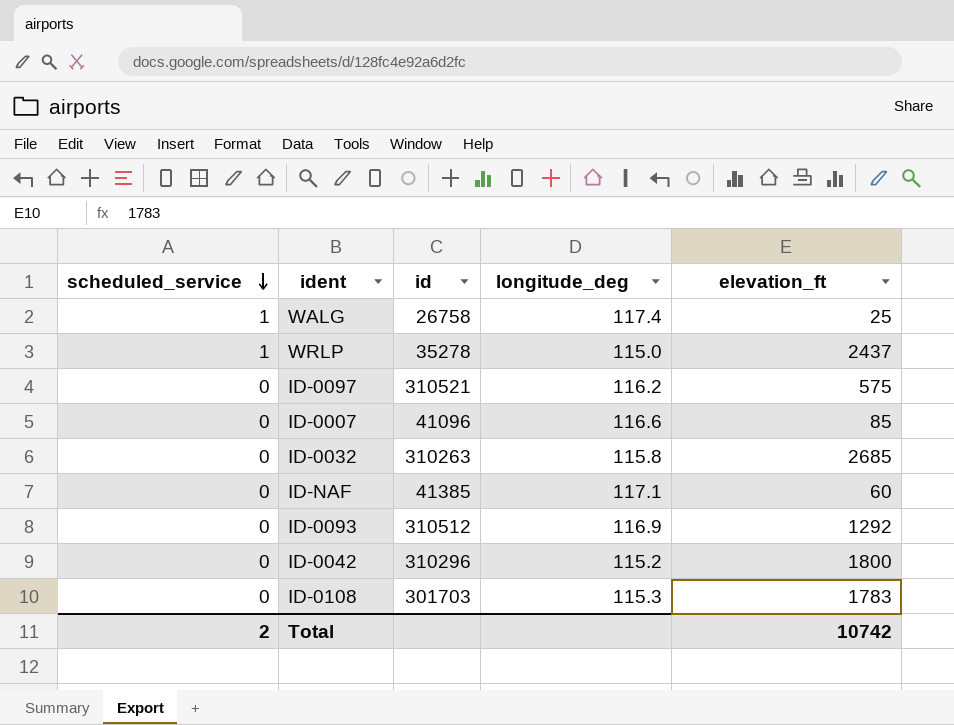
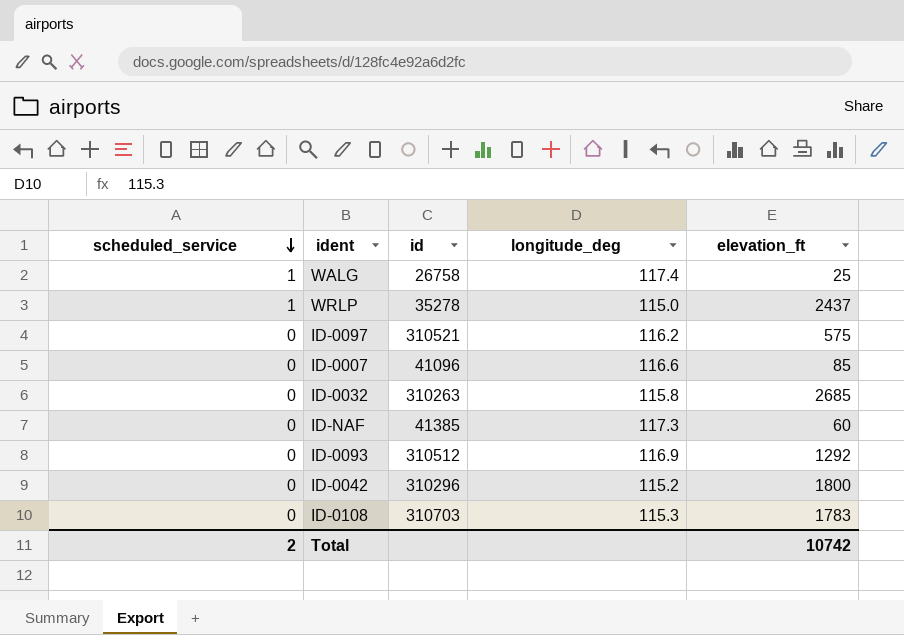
ID-NAF | longitude_deg: 117.1 -> 117.3
ID-0108 | id: 301703 -> 310703

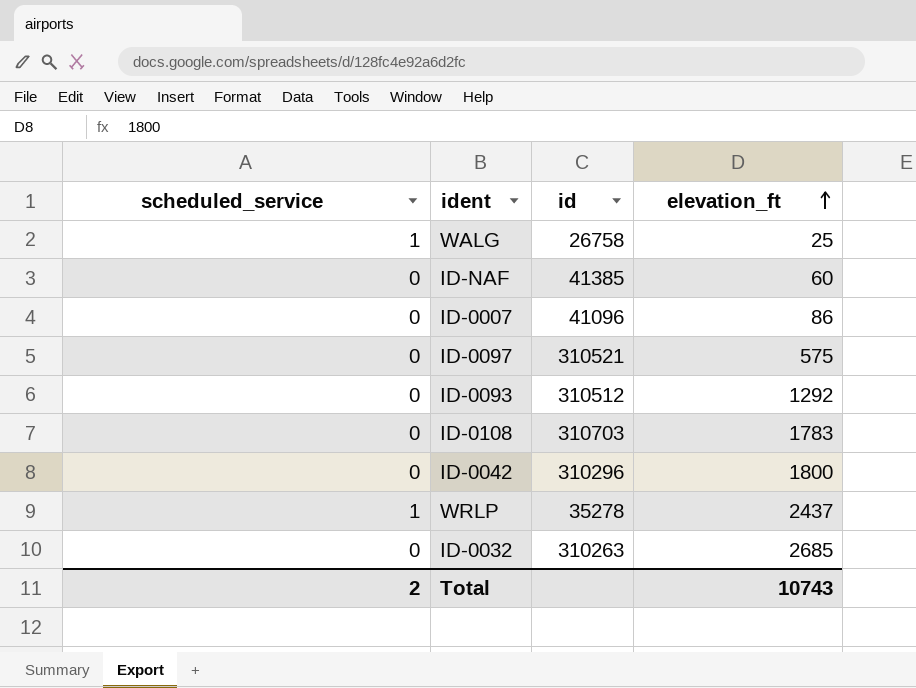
row order: scheduled_service descending -> elevation_ft ascending
column longitude_deg | position: 4 -> none
ID-0007 | elevation_ft: 85 -> 86
Total | elevation_ft: 10742 -> 10743

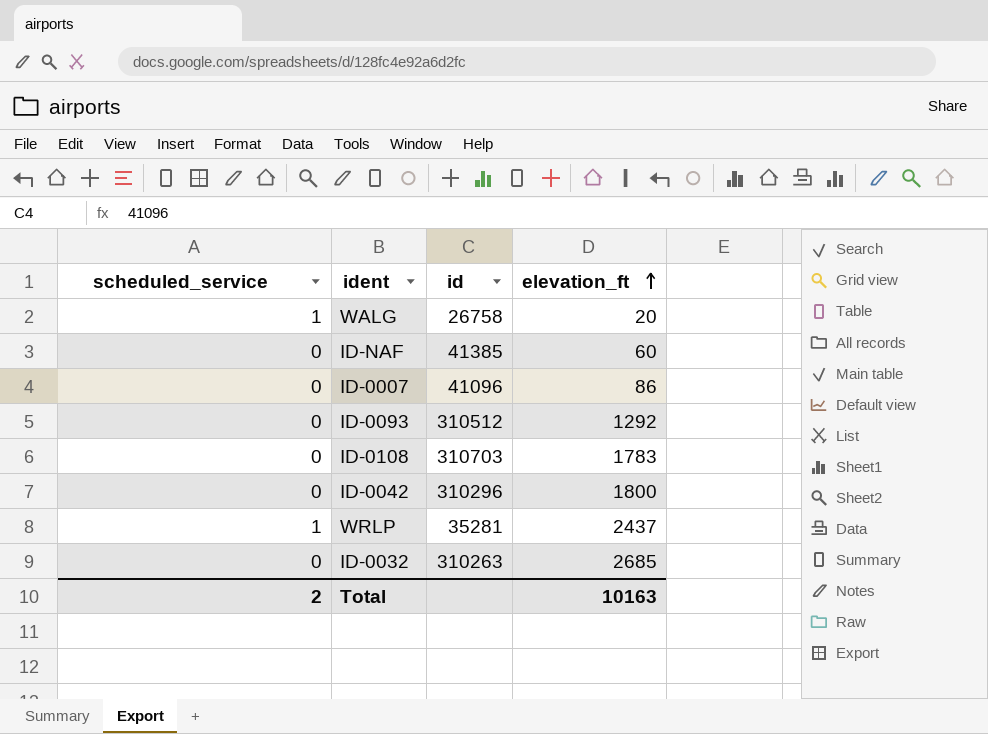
row ID-0097: 0 | 310521 | 575 -> none
WALG | elevation_ft: 25 -> 20
WRLP | id: 35278 -> 35281
Total | elevation_ft: 10743 -> 10163

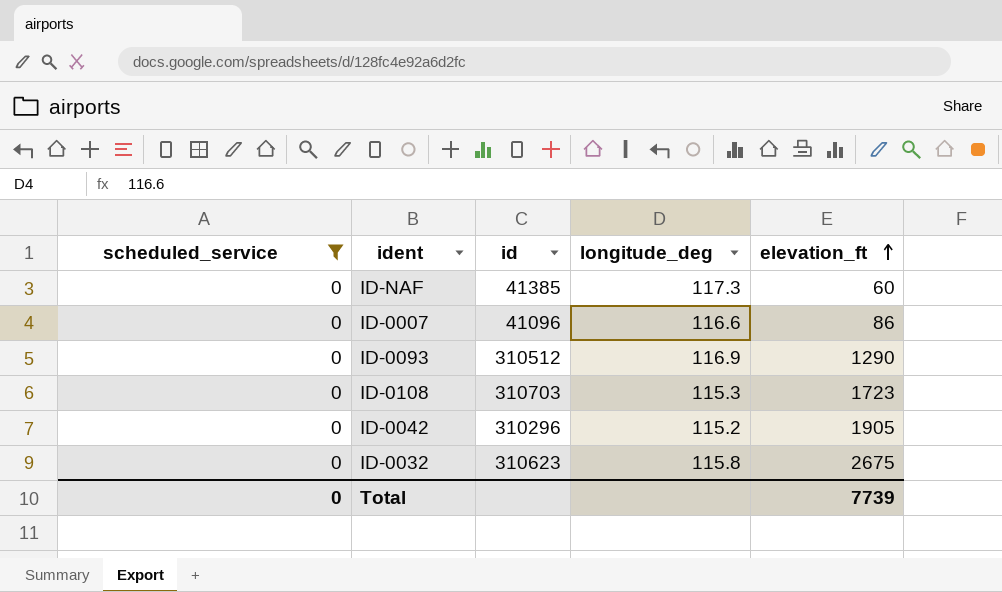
filter: none -> scheduled_service = 0
column longitude_deg | position: none -> 4
ID-0093 | elevation_ft: 1292 -> 1290
ID-0108 | elevation_ft: 1783 -> 1723
ID-0042 | elevation_ft: 1800 -> 1905
ID-0032 | id: 310263 -> 310623
ID-0032 | elevation_ft: 2685 -> 2675
Total | scheduled_service: 2 -> 0
Total | elevation_ft: 10163 -> 7739

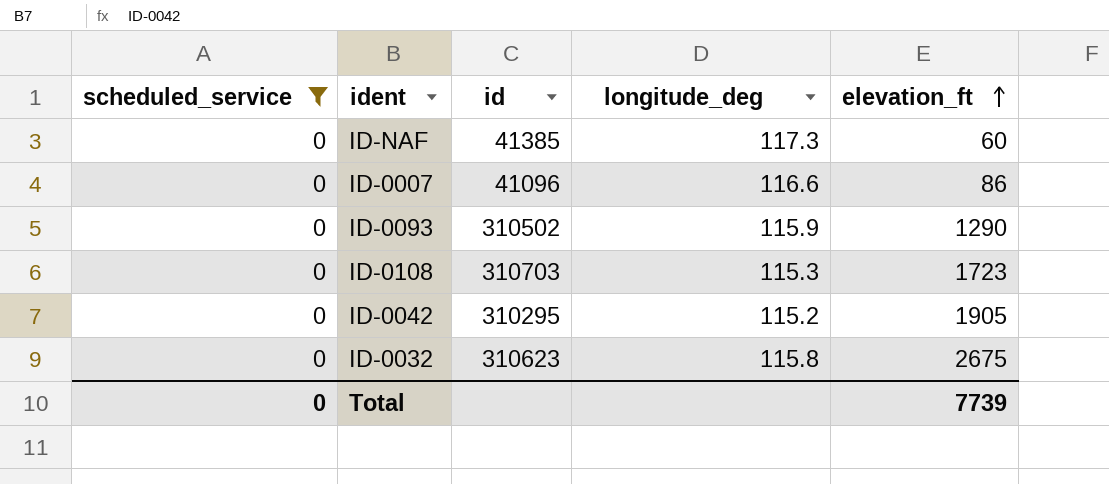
ID-0093 | id: 310512 -> 310502
ID-0093 | longitude_deg: 116.9 -> 115.9
ID-0042 | id: 310296 -> 310295

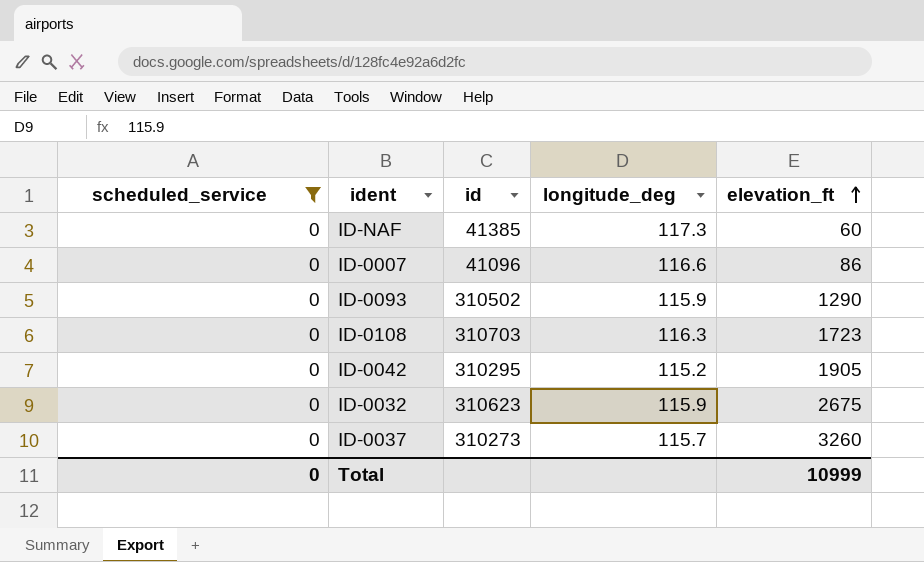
ID-0108 | longitude_deg: 115.3 -> 116.3
ID-0032 | longitude_deg: 115.8 -> 115.9
row ID-0037: none -> 0 | 310273 | 115.7 | 3260
Total | elevation_ft: 7739 -> 10999

